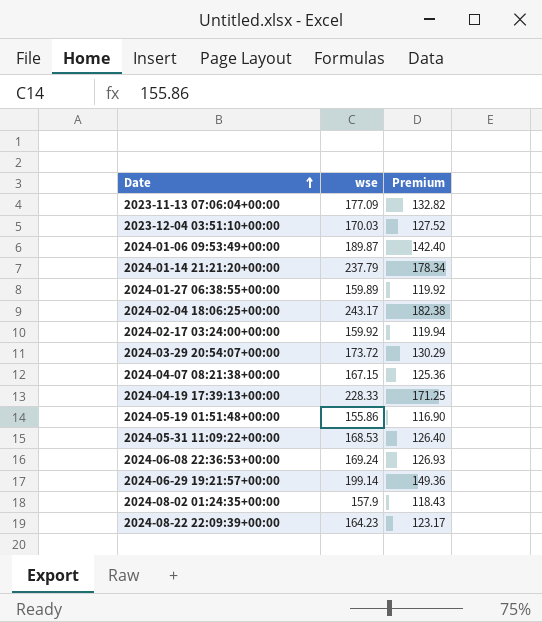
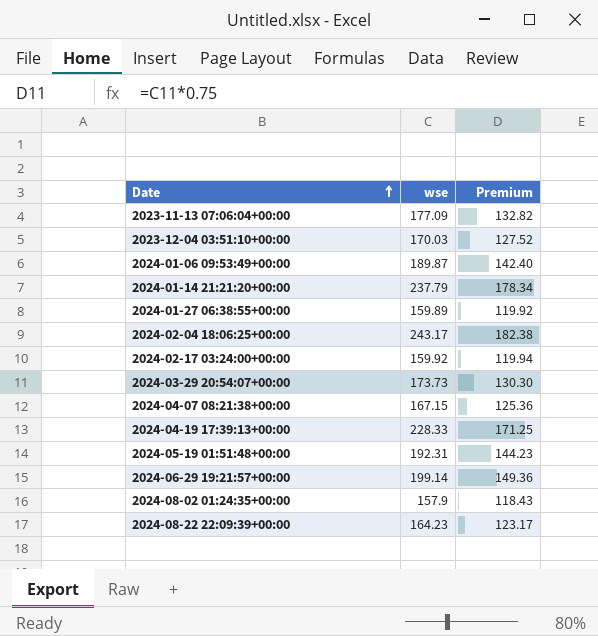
row 2024-05-31 11:09:22+00:00: 168.53 | 126.40 -> none
row 2024-06-08 22:36:53+00:00: 169.24 | 126.93 -> none
2024-03-29 20:54:07+00:00 | wse: 173.72 -> 173.73
2024-03-29 20:54:07+00:00 | Premium: 130.29 -> 130.30
2024-05-19 01:51:48+00:00 | wse: 155.86 -> 192.31
2024-05-19 01:51:48+00:00 | Premium: 116.90 -> 144.23

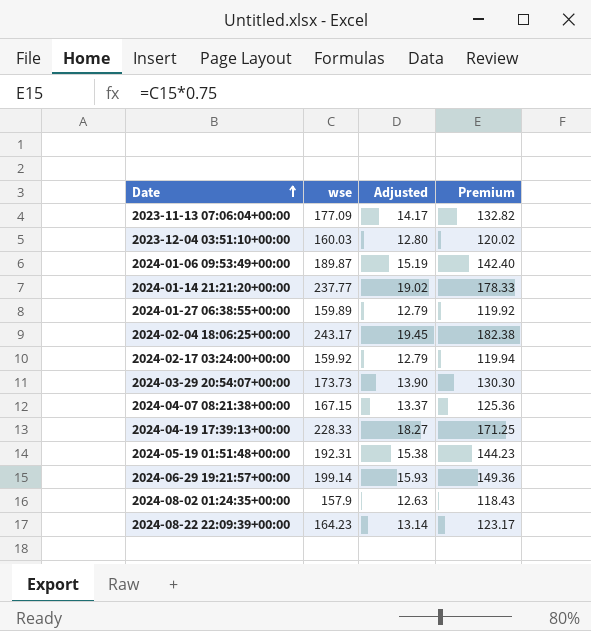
column Adjusted | formula: none -> [wse] * 0.08
2023-12-04 03:51:10+00:00 | wse: 170.03 -> 160.03
2023-12-04 03:51:10+00:00 | Premium: 127.52 -> 120.02
2024-01-14 21:21:20+00:00 | wse: 237.79 -> 237.77
2024-01-14 21:21:20+00:00 | Premium: 178.34 -> 178.33

